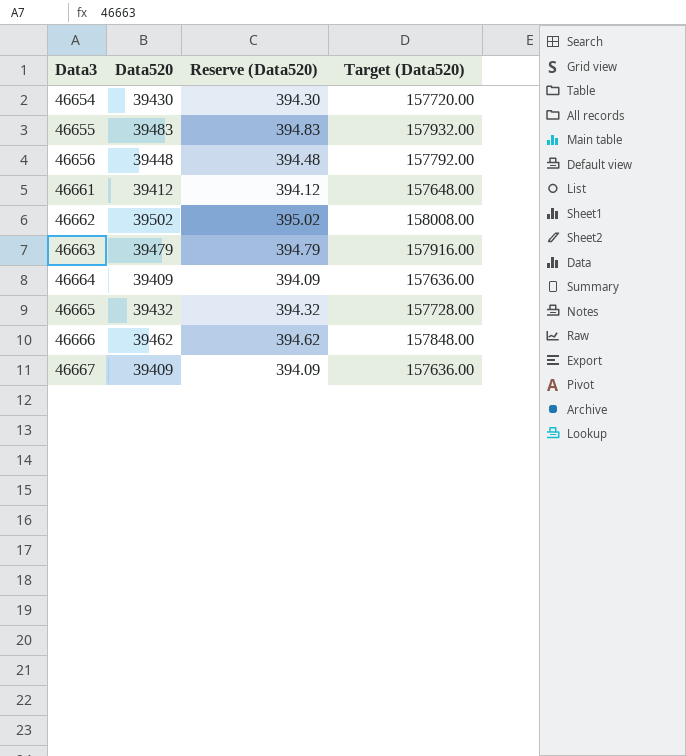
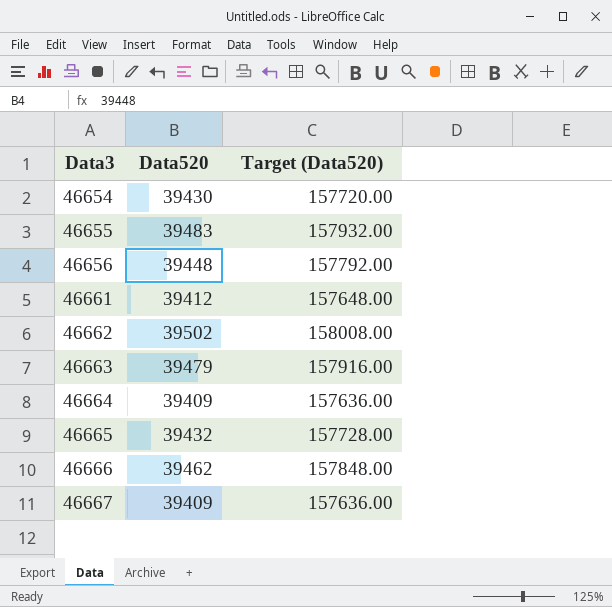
column Reserve (Data520) | formula: [Data520] * 0.01 -> none

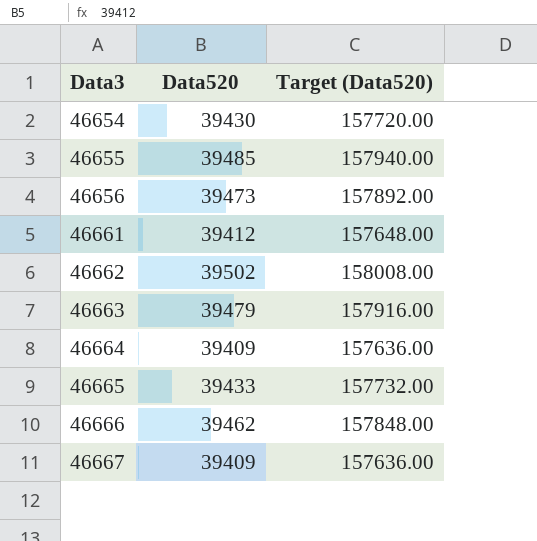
46655 | Data520: 39483 -> 39485
46655 | Target (Data520): 157932.00 -> 157940.00
46656 | Data520: 39448 -> 39473
46656 | Target (Data520): 157792.00 -> 157892.00
46665 | Data520: 39432 -> 39433
46665 | Target (Data520): 157728.00 -> 157732.00

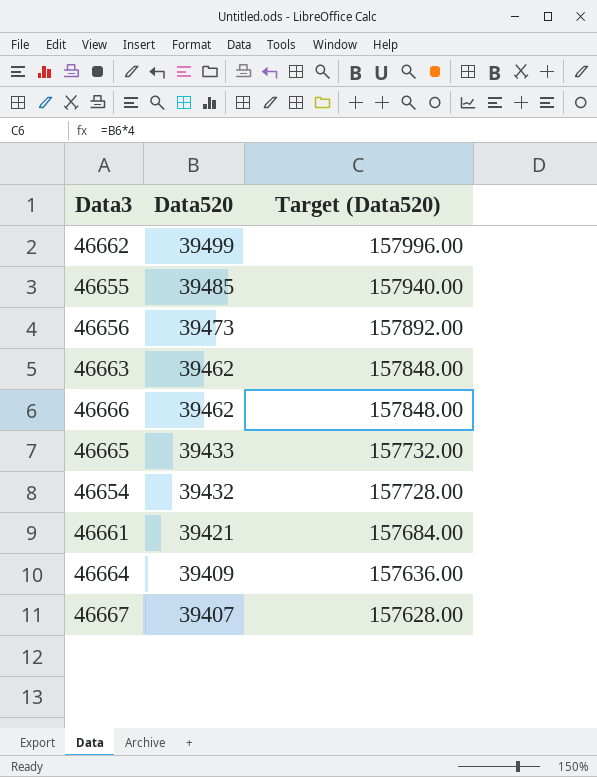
row order: Data3 ascending -> Data520 descending
46662 | Data520: 39502 -> 39499
46662 | Target (Data520): 158008.00 -> 157996.00
46663 | Data520: 39479 -> 39462
46663 | Target (Data520): 157916.00 -> 157848.00
46654 | Data520: 39430 -> 39432
46654 | Target (Data520): 157720.00 -> 157728.00
46661 | Data520: 39412 -> 39421
46661 | Target (Data520): 157648.00 -> 157684.00
46667 | Data520: 39409 -> 39407
46667 | Target (Data520): 157636.00 -> 157628.00

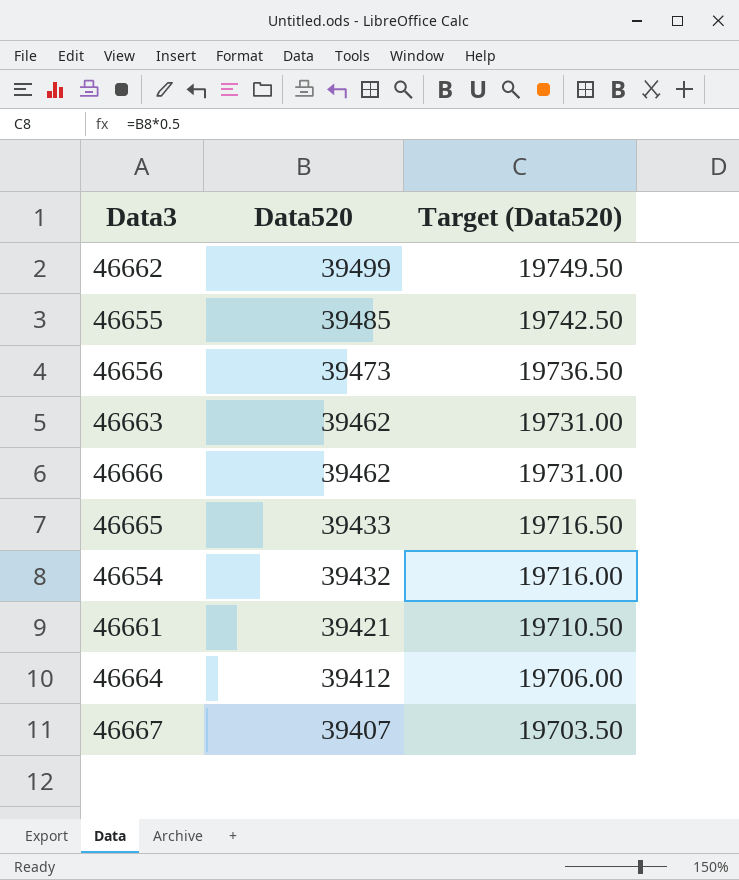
column Target (Data520) | formula: [Data520] * 4 -> [Data520] * 0.5
46664 | Data520: 39409 -> 39412

